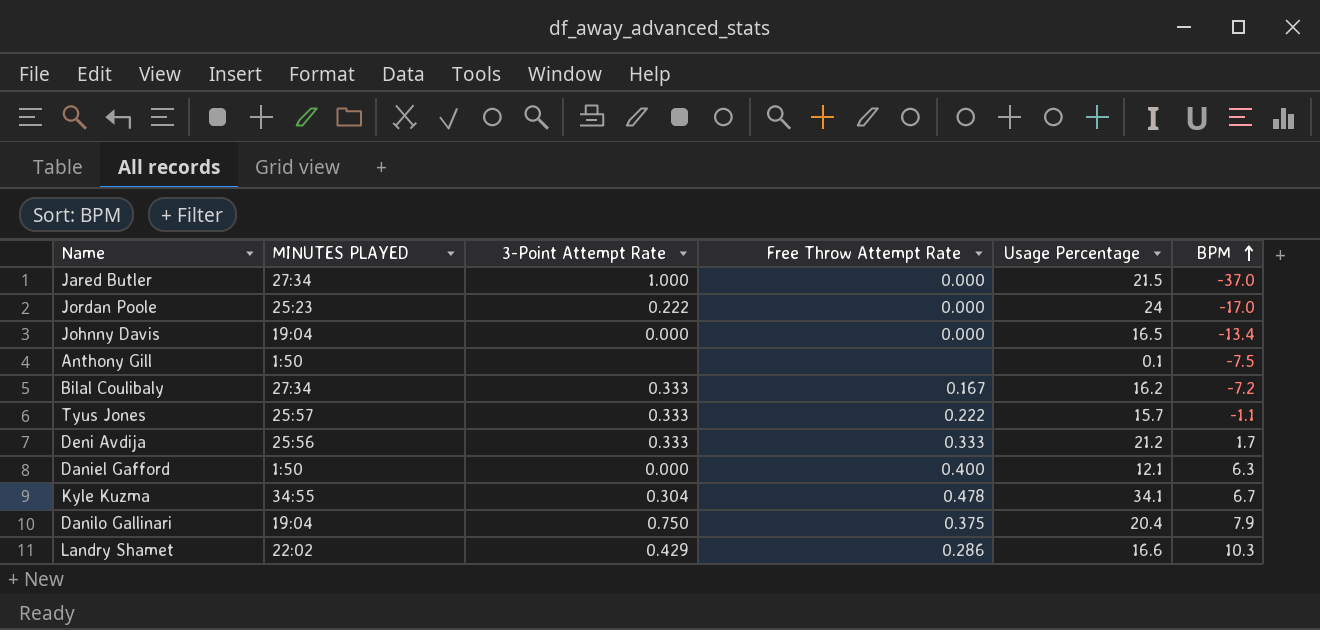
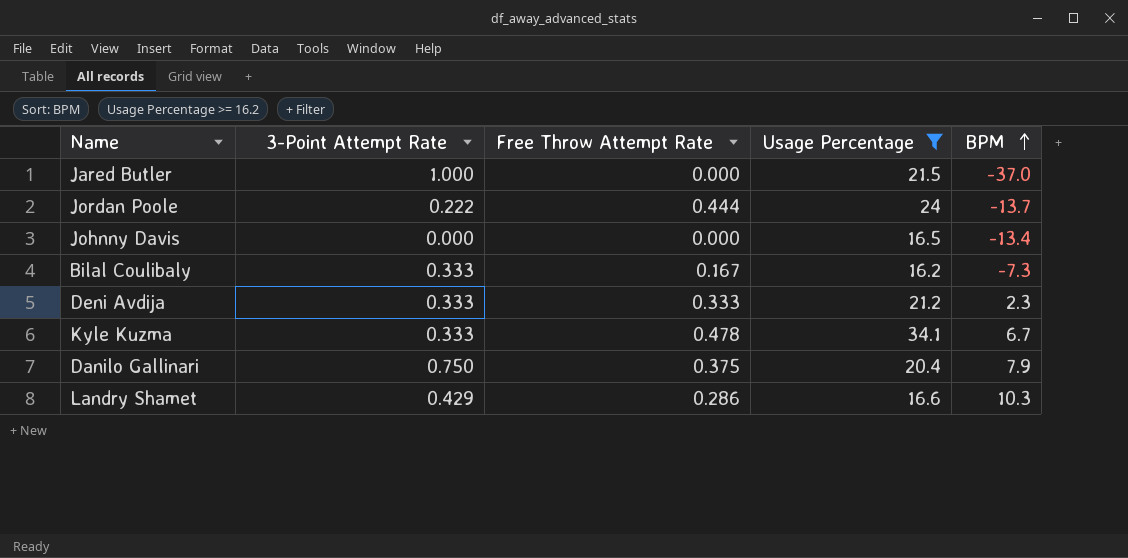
filter: none -> Usage Percentage >= 16.2
column MINUTES PLAYED | position: 2 -> none
Jordan Poole | Free Throw Attempt Rate: 0.000 -> 0.444
Jordan Poole | BPM: -17.0 -> -13.7
Bilal Coulibaly | BPM: -7.2 -> -7.3
Deni Avdija | BPM: 1.7 -> 2.3
Kyle Kuzma | 3-Point Attempt Rate: 0.304 -> 0.333

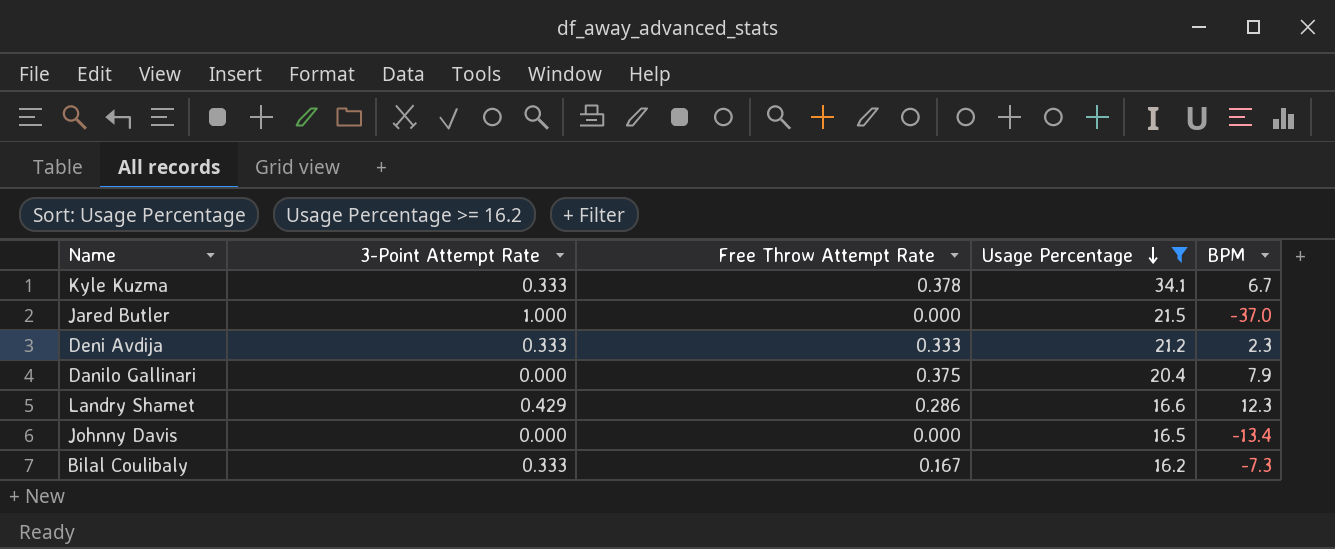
row order: BPM ascending -> Usage Percentage descending
row Jordan Poole: 0.222 | 0.444 | 24 | -13.7 -> none
Kyle Kuzma | Free Throw Attempt Rate: 0.478 -> 0.378
Danilo Gallinari | 3-Point Attempt Rate: 0.750 -> 0.000
Landry Shamet | BPM: 10.3 -> 12.3

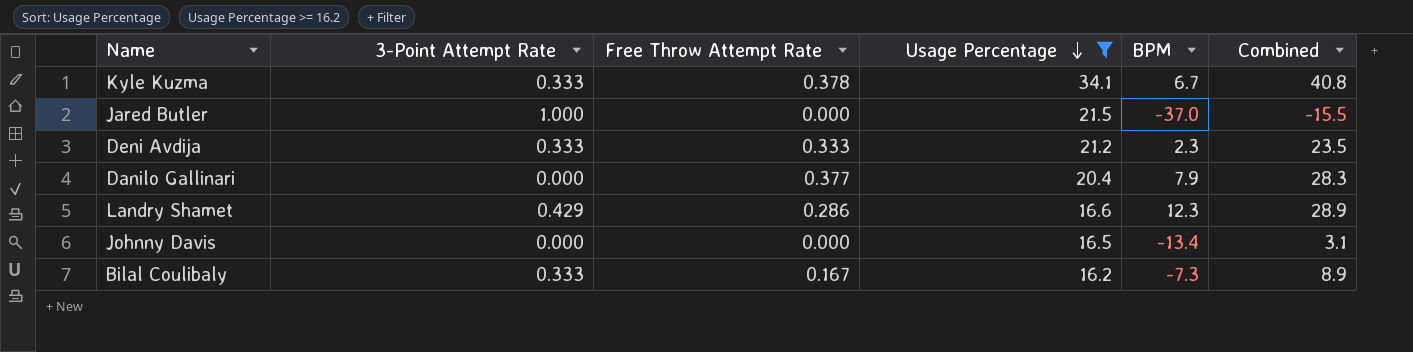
column Combined | formula: none -> [Usage Percentage] + [BPM]
Danilo Gallinari | Free Throw Attempt Rate: 0.375 -> 0.377

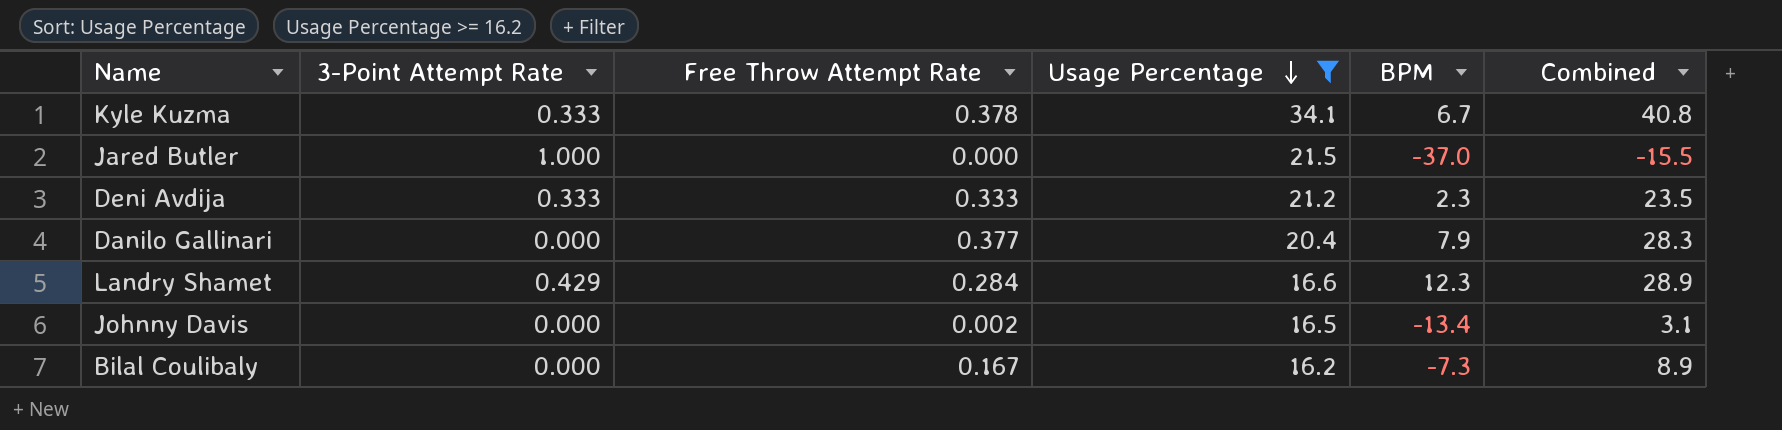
Landry Shamet | Free Throw Attempt Rate: 0.286 -> 0.284
Johnny Davis | Free Throw Attempt Rate: 0.000 -> 0.002
Bilal Coulibaly | 3-Point Attempt Rate: 0.333 -> 0.000

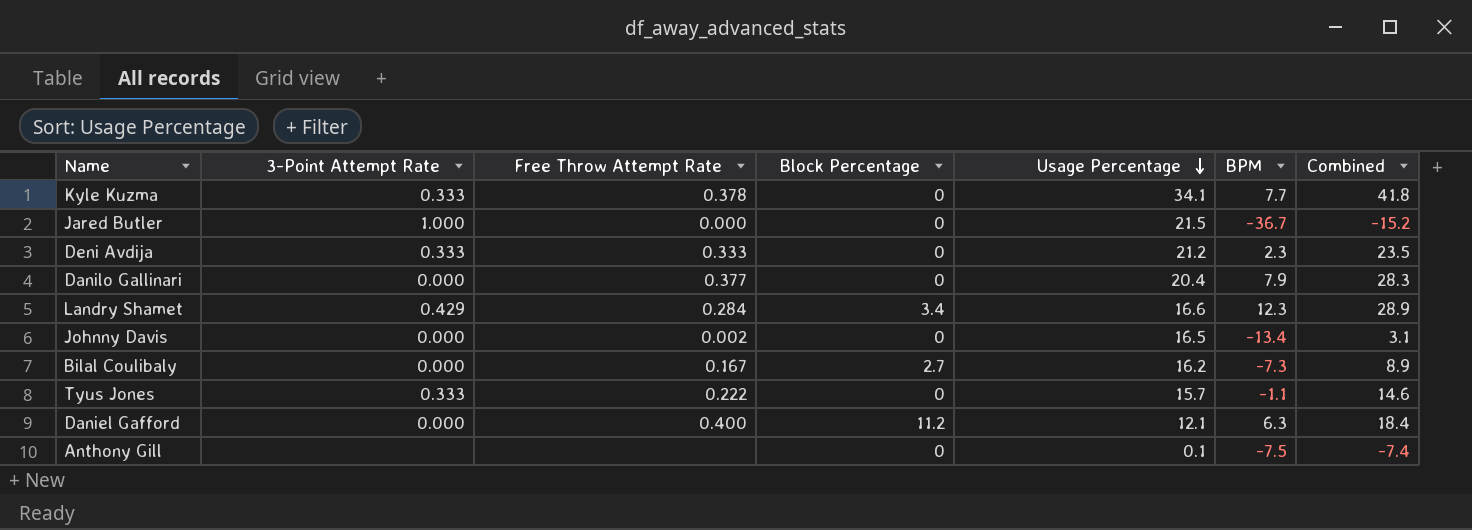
filter: Usage Percentage >= 16.2 -> none
column Block Percentage | position: none -> 4
Kyle Kuzma | BPM: 6.7 -> 7.7
Kyle Kuzma | Combined: 40.8 -> 41.8
Jared Butler | BPM: -37.0 -> -36.7
Jared Butler | Combined: -15.5 -> -15.2

